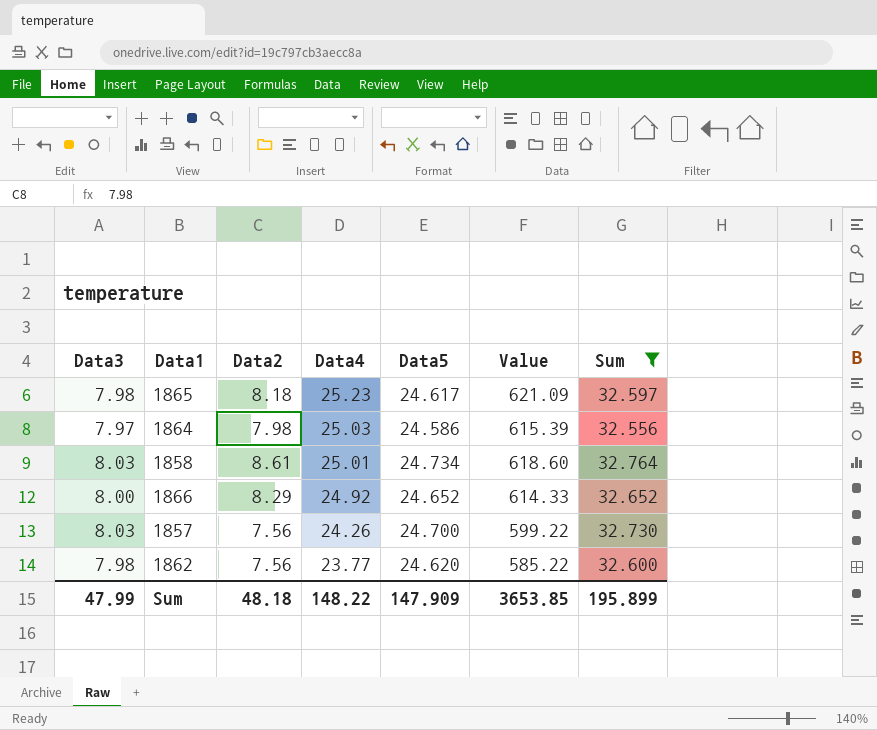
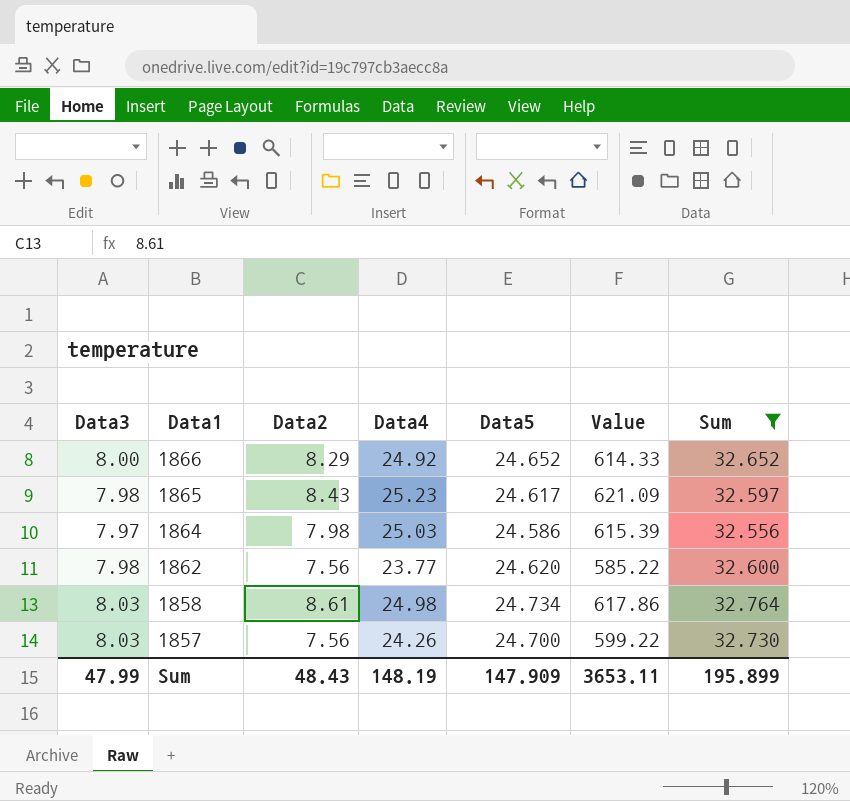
row order: Data4 descending -> Data1 descending
1865 | Data2: 8.18 -> 8.43
1858 | Data4: 25.01 -> 24.98
1858 | Value: 618.60 -> 617.86
Sum | Data2: 48.18 -> 48.43
Sum | Data4: 148.22 -> 148.19
Sum | Value: 3653.85 -> 3653.11

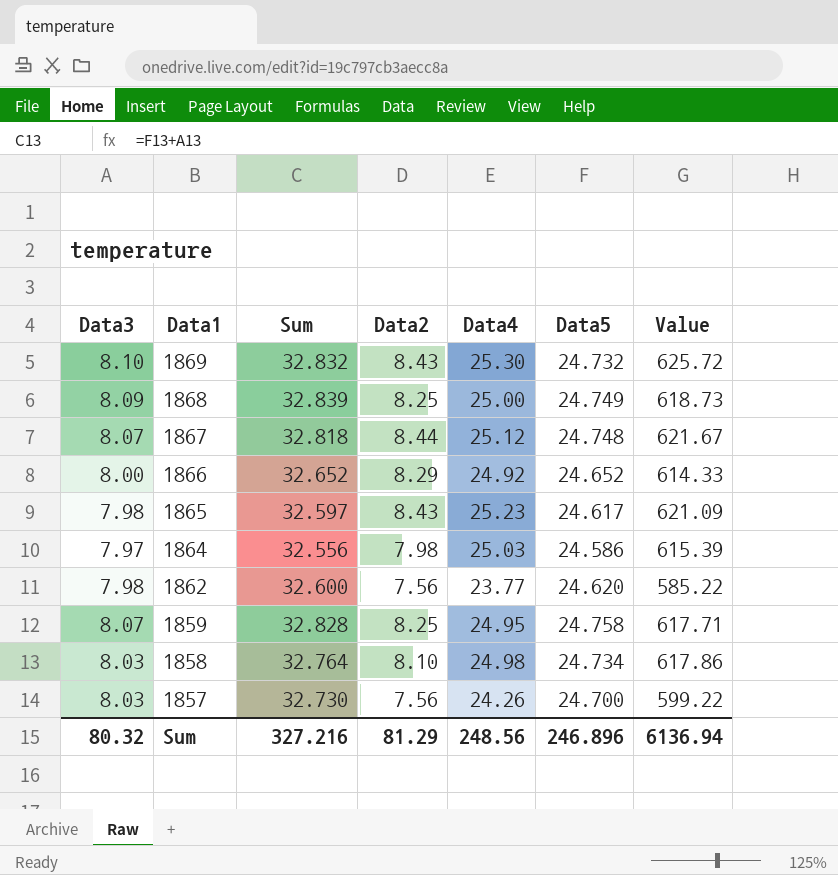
filter: Sum <= 32.764 -> none
column Sum | position: 7 -> 3
1858 | Data2: 8.61 -> 8.10
Sum | Data3: 47.99 -> 80.32
Sum | Sum: 195.899 -> 327.216
Sum | Data2: 48.43 -> 81.29
Sum | Data4: 148.19 -> 248.56
Sum | Data5: 147.909 -> 246.896
Sum | Value: 3653.11 -> 6136.94

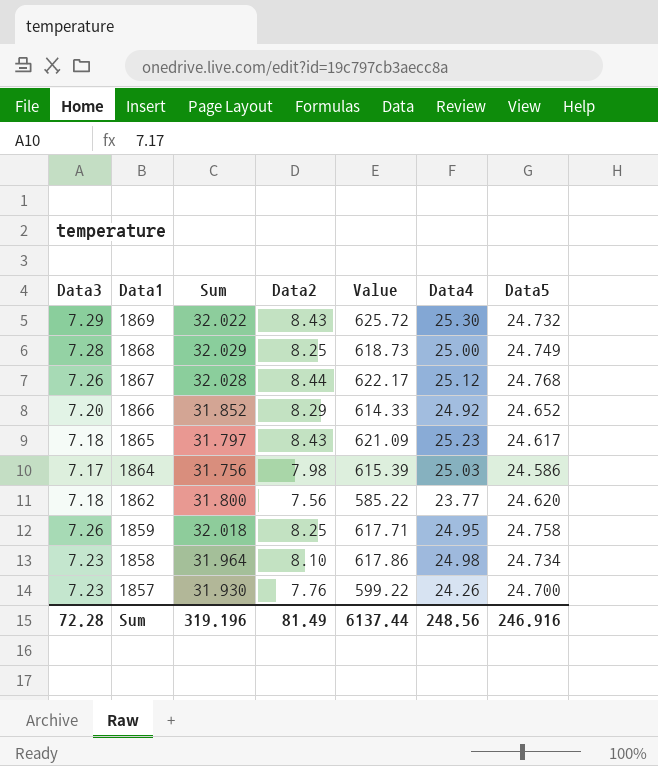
column Value | position: 7 -> 5
1869 | Data3: 8.10 -> 7.29
1869 | Sum: 32.832 -> 32.022
1868 | Data3: 8.09 -> 7.28
1868 | Sum: 32.839 -> 32.029
1867 | Data3: 8.07 -> 7.26
1867 | Sum: 32.818 -> 32.028
1867 | Value: 621.67 -> 622.17
1867 | Data5: 24.748 -> 24.768
1866 | Data3: 8.00 -> 7.20
1866 | Sum: 32.652 -> 31.852
1865 | Data3: 7.98 -> 7.18
1865 | Sum: 32.597 -> 31.797
1864 | Data3: 7.97 -> 7.17
1864 | Sum: 32.556 -> 31.756
1862 | Data3: 7.98 -> 7.18
1862 | Sum: 32.600 -> 31.800
1859 | Data3: 8.07 -> 7.26
1859 | Sum: 32.828 -> 32.018
1858 | Data3: 8.03 -> 7.23
1858 | Sum: 32.764 -> 31.964
1857 | Data3: 8.03 -> 7.23
1857 | Sum: 32.730 -> 31.930
1857 | Data2: 7.56 -> 7.76
Sum | Data3: 80.32 -> 72.28
Sum | Sum: 327.216 -> 319.196
Sum | Data2: 81.29 -> 81.49
Sum | Value: 6136.94 -> 6137.44
Sum | Data5: 246.896 -> 246.916

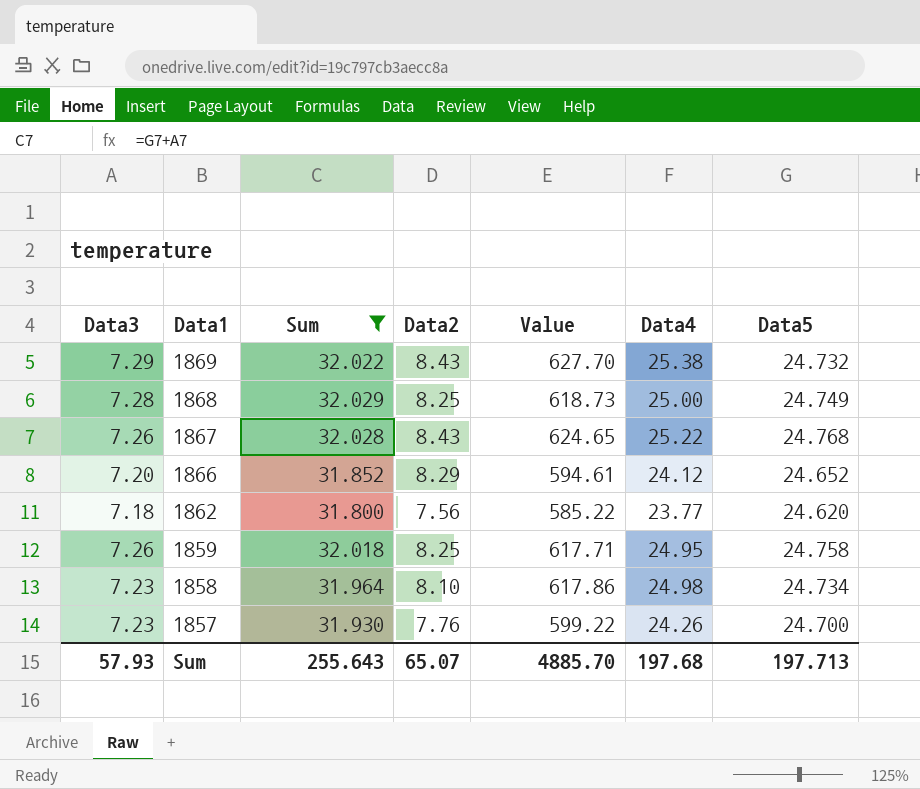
filter: none -> Sum >= 31.800
1869 | Value: 625.72 -> 627.70
1869 | Data4: 25.30 -> 25.38
1867 | Data2: 8.44 -> 8.43
1867 | Value: 622.17 -> 624.65
1867 | Data4: 25.12 -> 25.22
1866 | Value: 614.33 -> 594.61
1866 | Data4: 24.92 -> 24.12
Sum | Data3: 72.28 -> 57.93
Sum | Sum: 319.196 -> 255.643
Sum | Data2: 81.49 -> 65.07
Sum | Value: 6137.44 -> 4885.70
Sum | Data4: 248.56 -> 197.68
Sum | Data5: 246.916 -> 197.713

